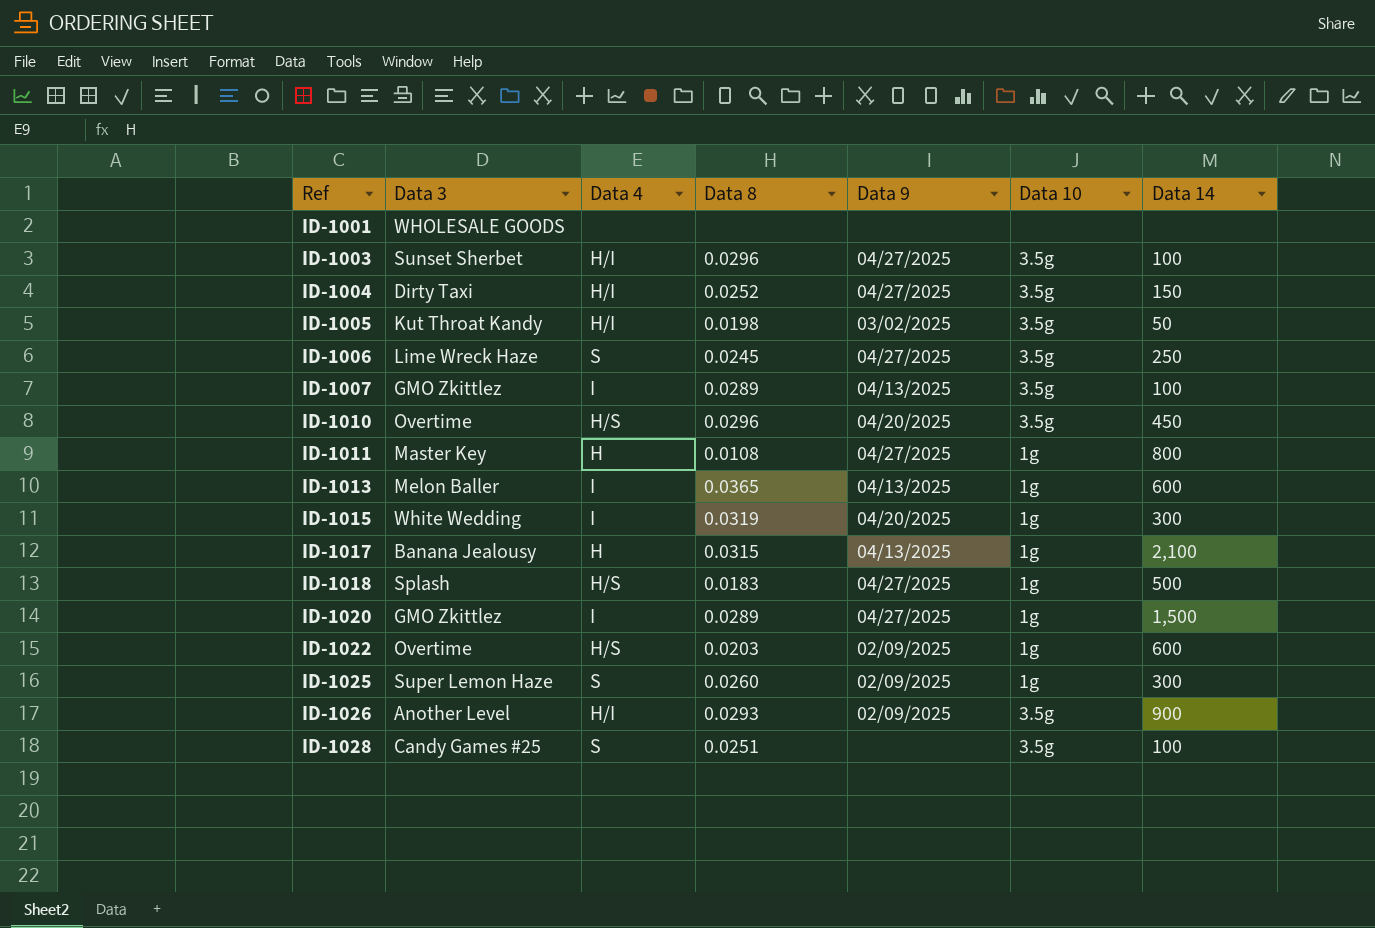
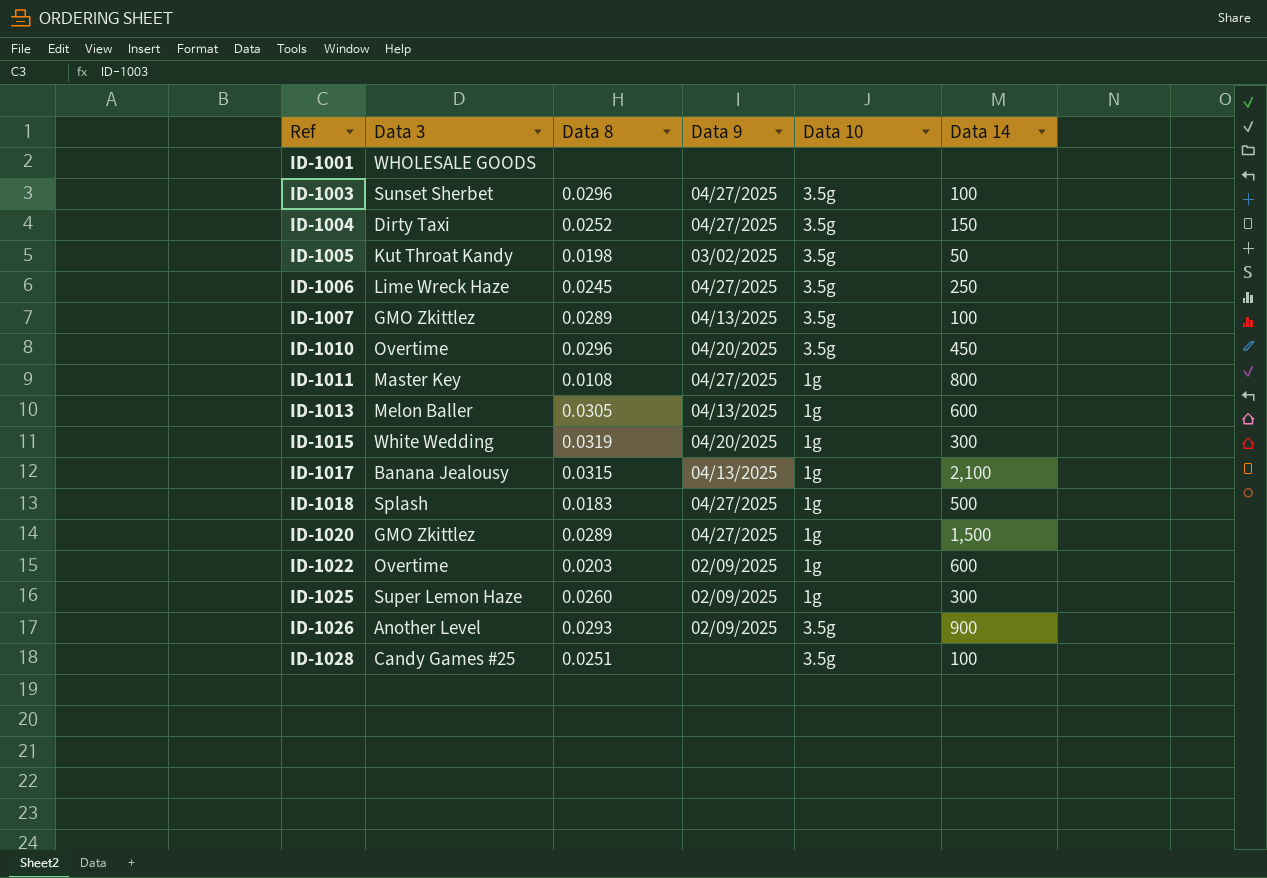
column Data 4 | position: 3 -> none
ID-1013 | Data 8: 0.0365 -> 0.0305

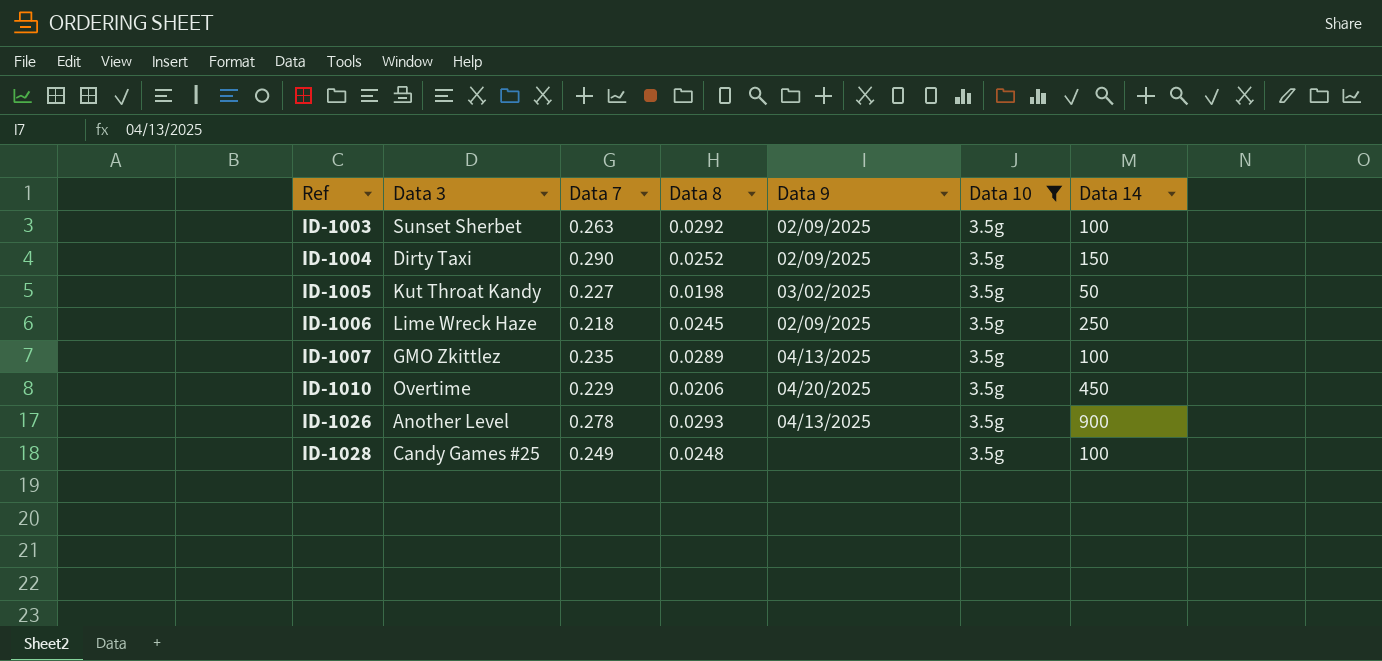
filter: none -> Data 10 = 3.5g
column Data 7 | position: none -> 3
ID-1003 | Data 8: 0.0296 -> 0.0292
ID-1003 | Data 9: 04/27/2025 -> 02/09/2025
ID-1004 | Data 9: 04/27/2025 -> 02/09/2025
ID-1006 | Data 9: 04/27/2025 -> 02/09/2025
ID-1010 | Data 8: 0.0296 -> 0.0206
ID-1026 | Data 9: 02/09/2025 -> 04/13/2025
ID-1028 | Data 8: 0.0251 -> 0.0248

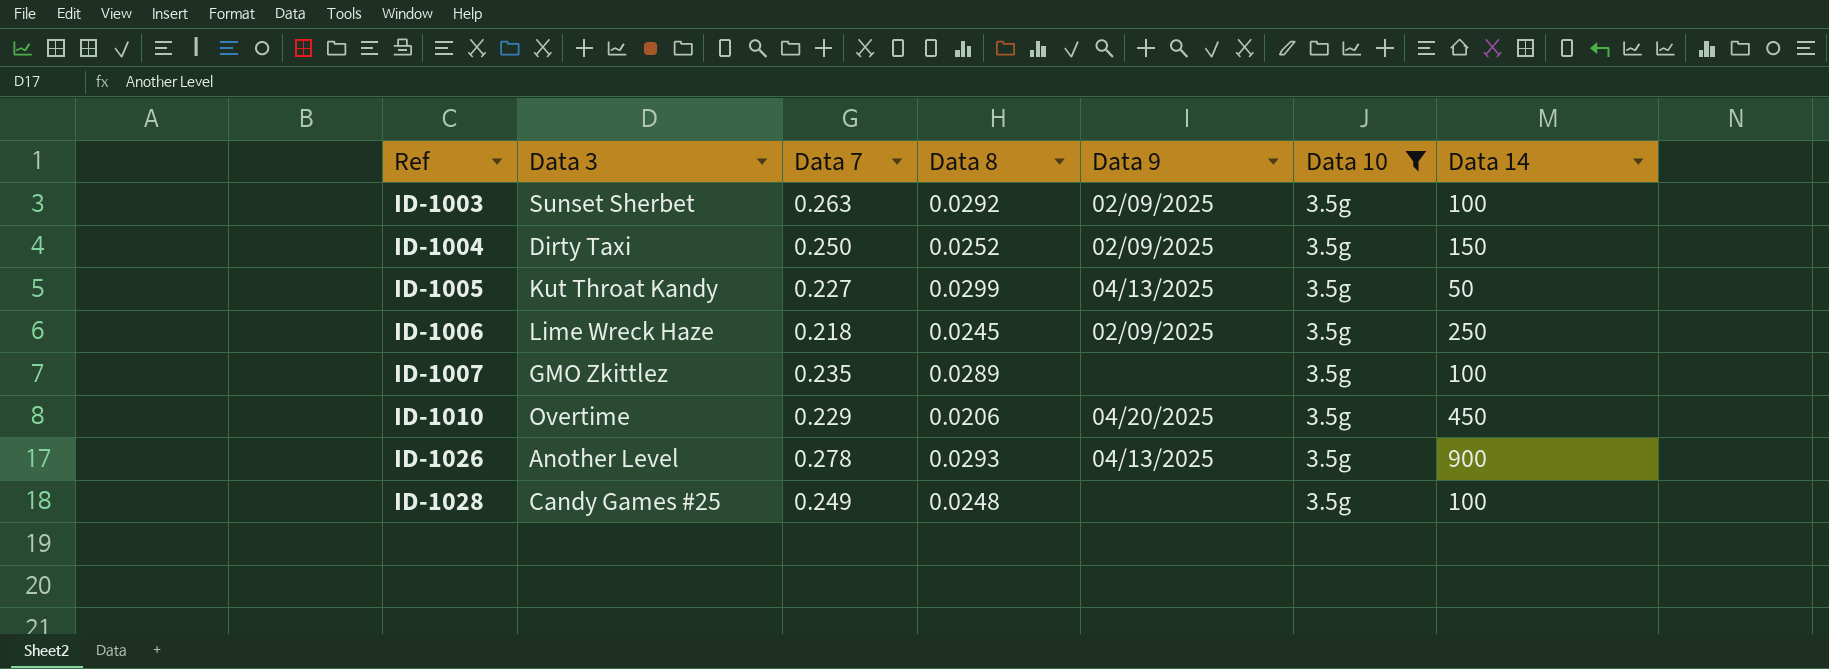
ID-1004 | Data 7: 0.290 -> 0.250
ID-1005 | Data 8: 0.0198 -> 0.0299
ID-1005 | Data 9: 03/02/2025 -> 04/13/2025
ID-1007 | Data 9: 04/13/2025 -> none

